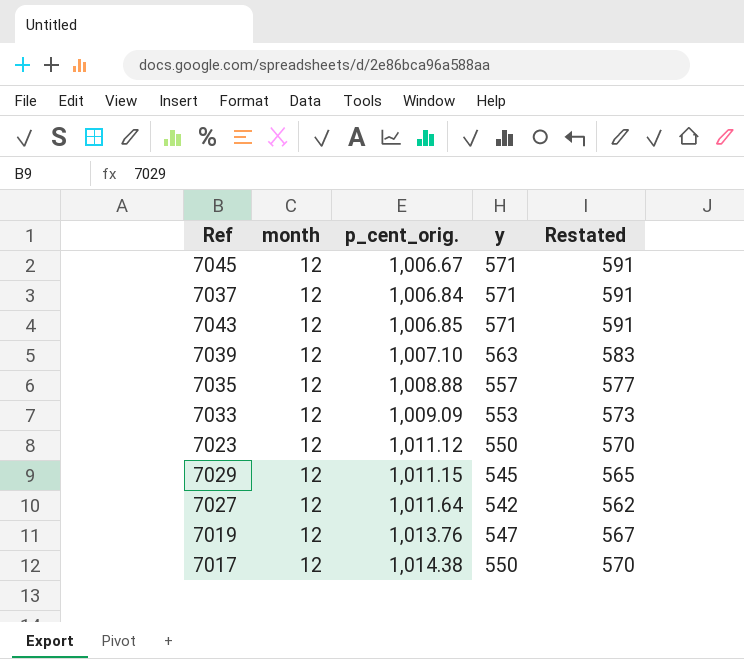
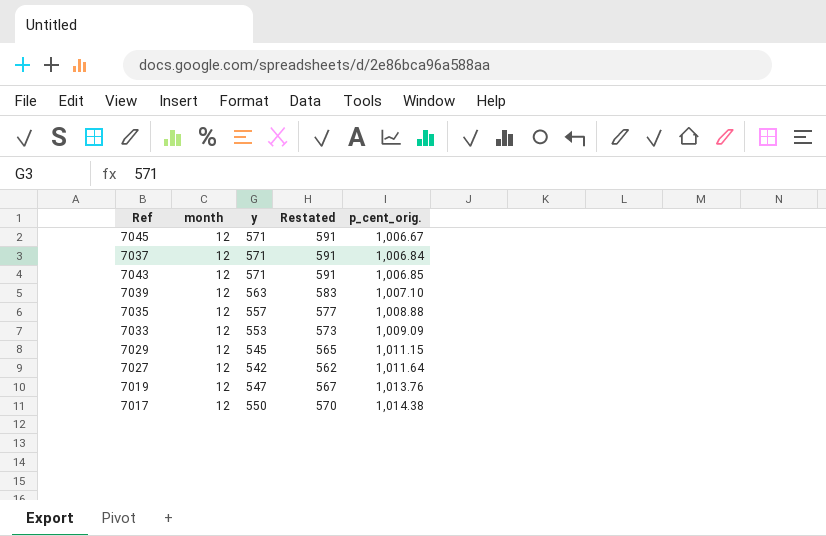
column p_cent_orig. | position: 3 -> 5
row 7023: 12 | 1,011.12 | 550 | 570 -> none

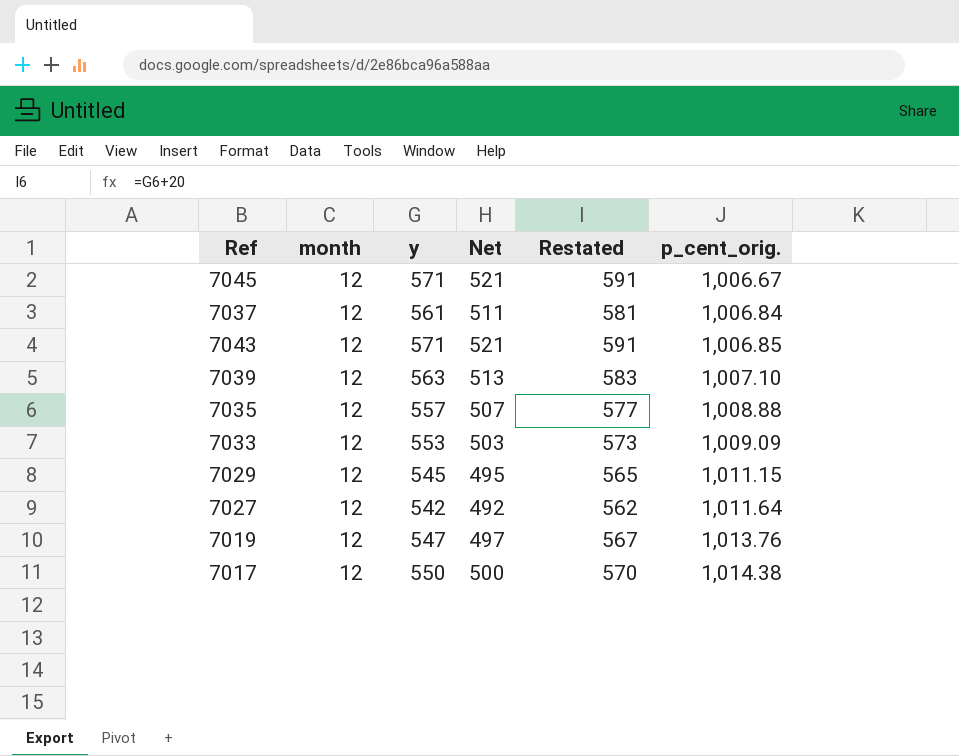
column Net | formula: none -> [y] - 50
7037 | y: 571 -> 561
7037 | Restated: 591 -> 581

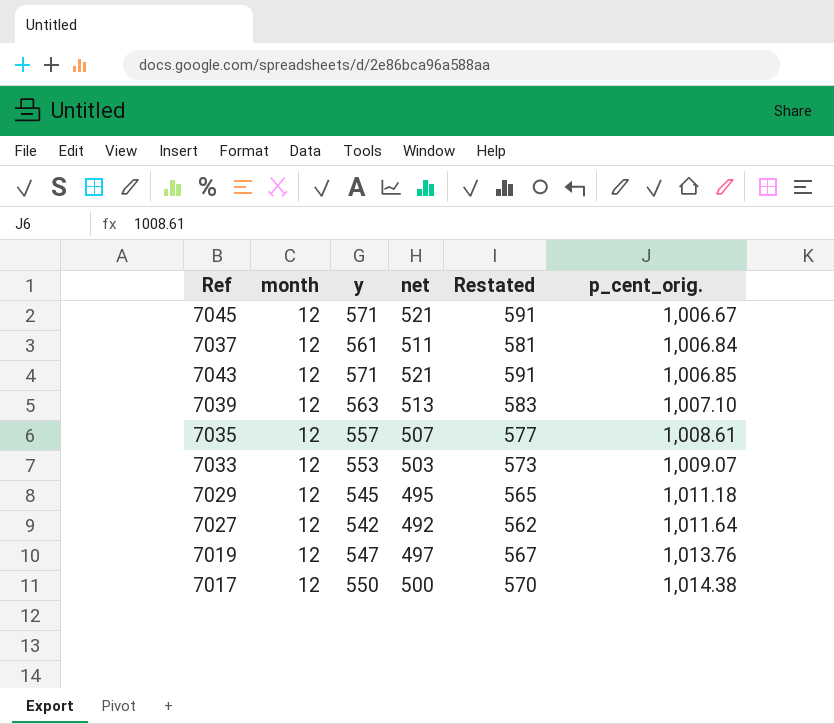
column name: Net -> net
7035 | p_cent_orig.: 1,008.88 -> 1,008.61
7033 | p_cent_orig.: 1,009.09 -> 1,009.07
7029 | p_cent_orig.: 1,011.15 -> 1,011.18

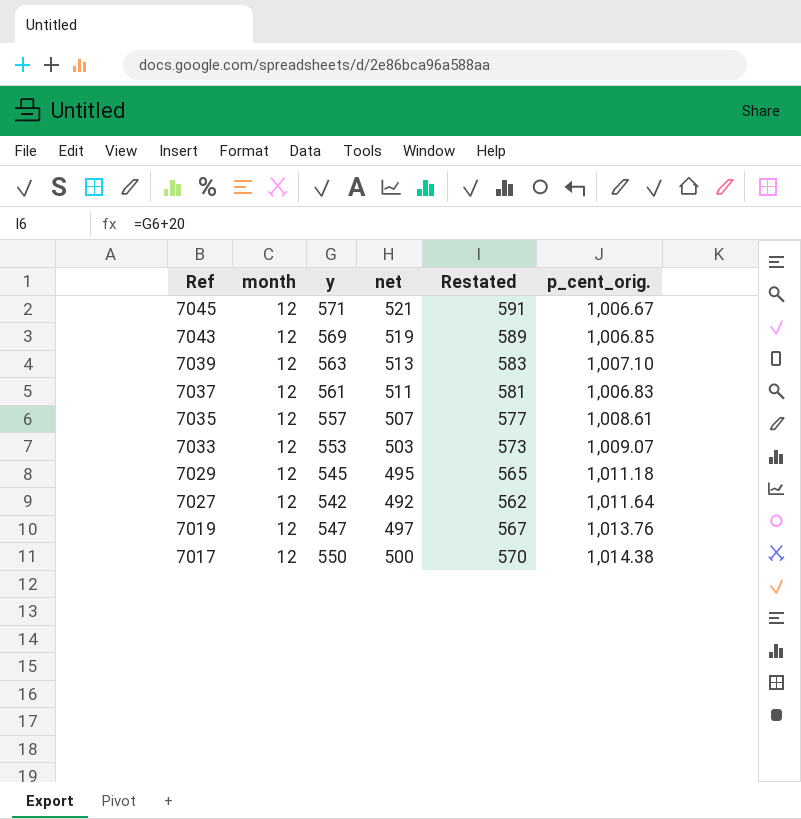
row order: p_cent_orig. ascending -> Ref descending
7043 | y: 571 -> 569
7043 | net: 521 -> 519
7043 | Restated: 591 -> 589
7037 | p_cent_orig.: 1,006.84 -> 1,006.83

